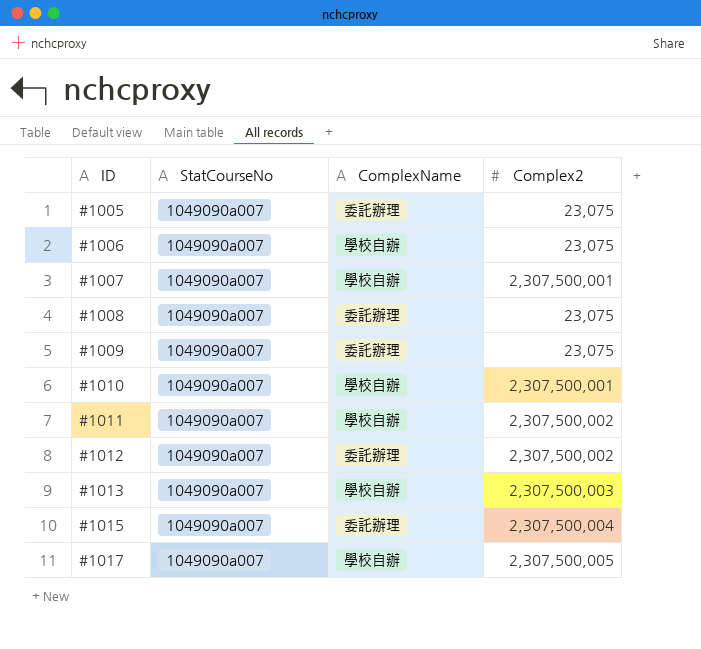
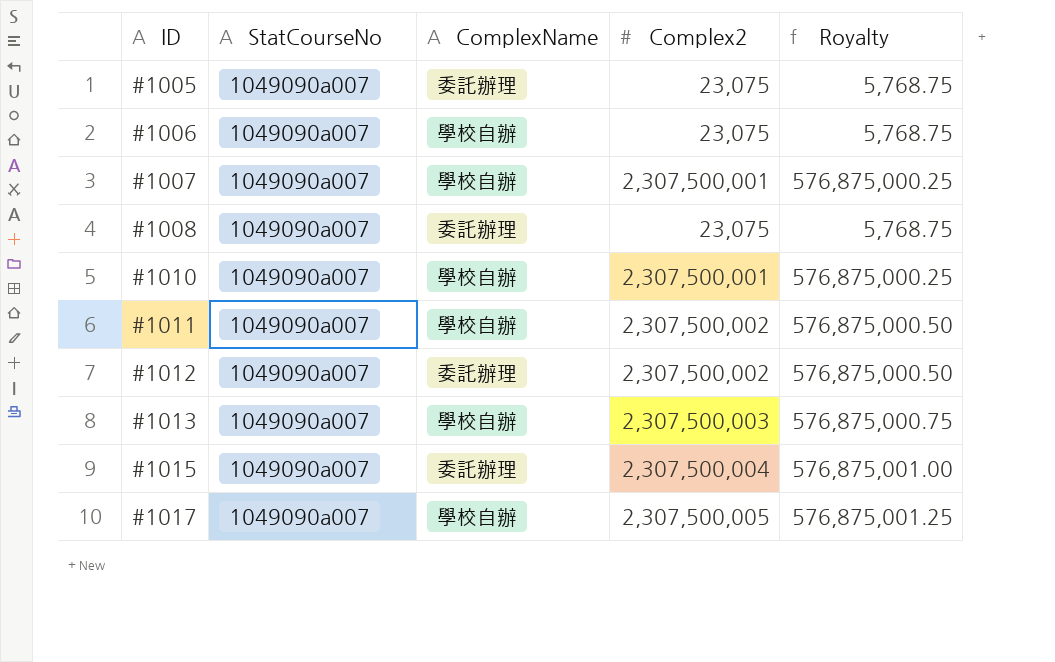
column Royalty | formula: none -> [Complex2] * 0.25
row #1009: 1049090a007 | 委託辦理 | 23,075 -> none

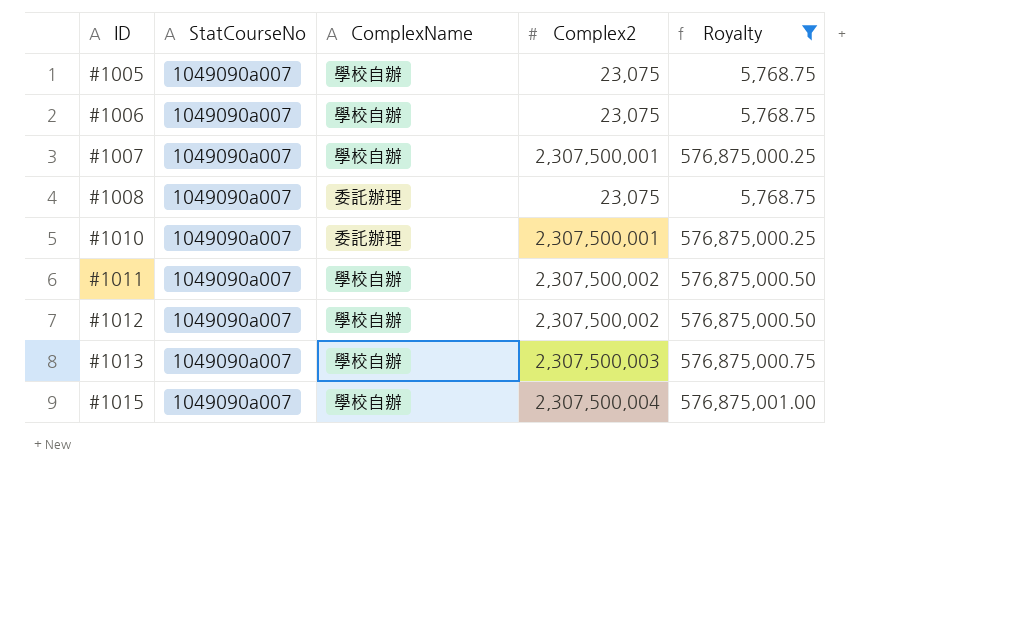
filter: none -> Royalty != 576,875,001.25
#1005 | ComplexName: 委託辦理 -> 學校自辦
#1010 | ComplexName: 學校自辦 -> 委託辦理
#1012 | ComplexName: 委託辦理 -> 學校自辦
#1015 | ComplexName: 委託辦理 -> 學校自辦

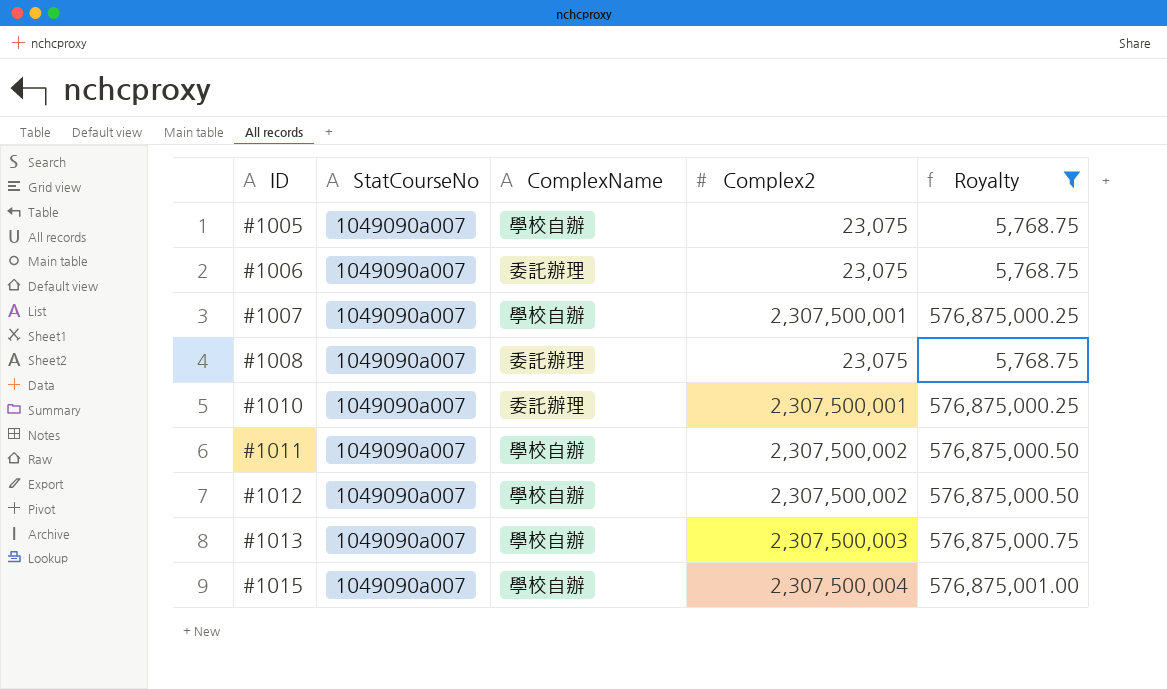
#1006 | ComplexName: 學校自辦 -> 委託辦理

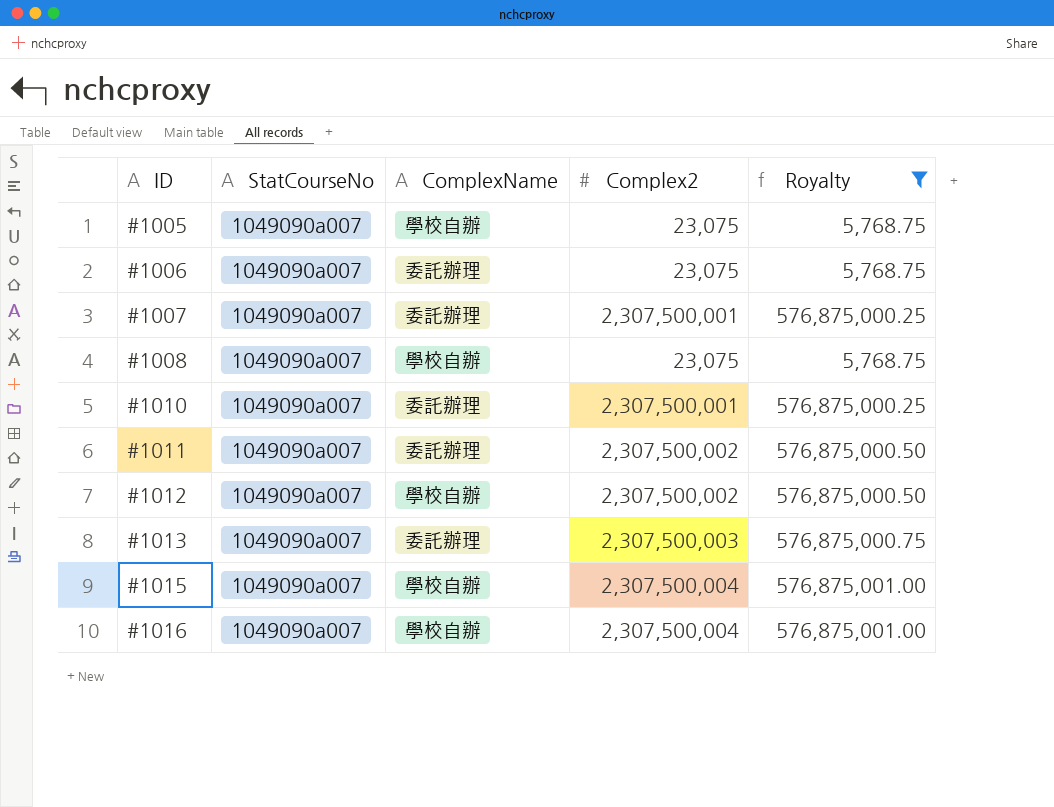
#1007 | ComplexName: 學校自辦 -> 委託辦理
#1008 | ComplexName: 委託辦理 -> 學校自辦
#1011 | ComplexName: 學校自辦 -> 委託辦理
#1013 | ComplexName: 學校自辦 -> 委託辦理
row #1016: none -> 1049090a007 | 學校自辦 | 2,307,500,004 | 576,875,001.00

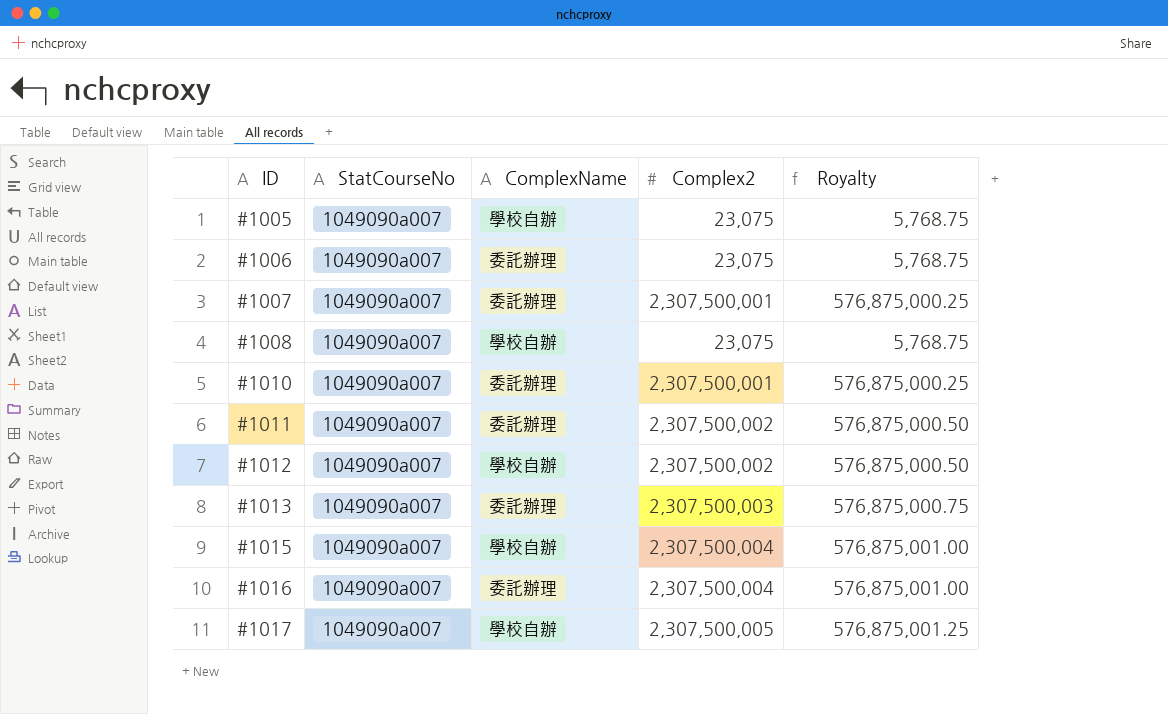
filter: Royalty != 576,875,001.25 -> none
#1016 | ComplexName: 學校自辦 -> 委託辦理

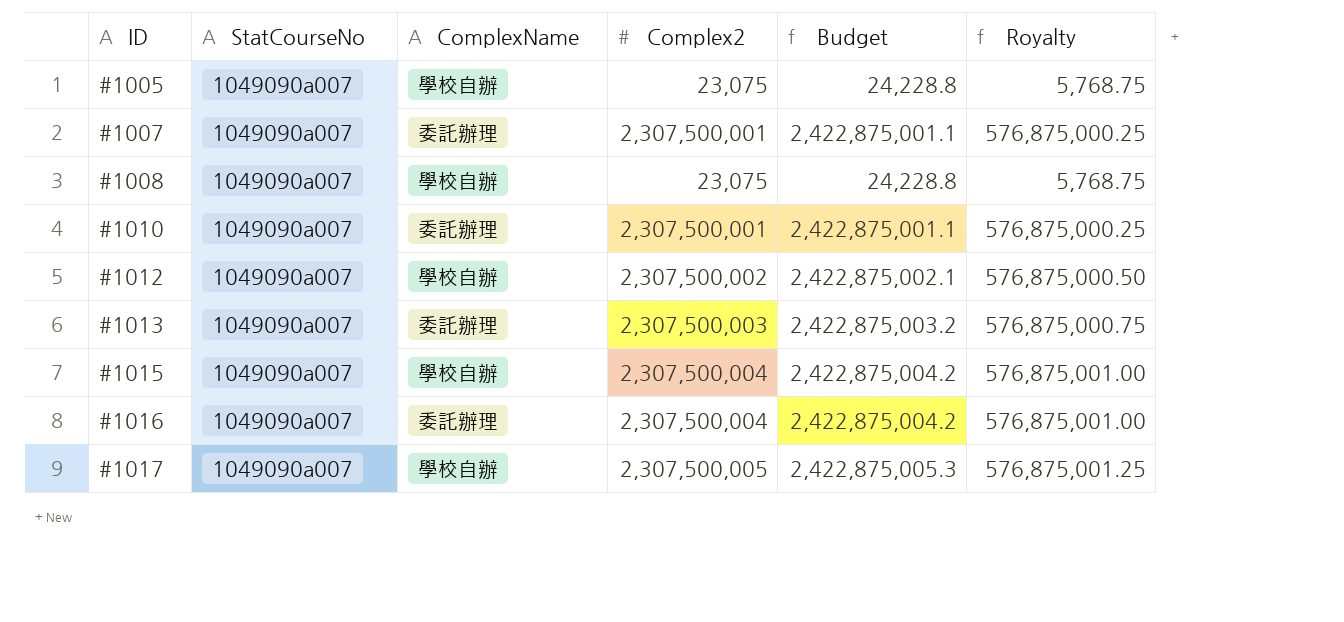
column Budget | formula: none -> [Complex2] * 1.05
row #1006: 1049090a007 | 委託辦理 | 23,075 | 5,768.75 -> none
row #1011: 1049090a007 | 委託辦理 | 2,307,500,002 | 576,875,000.50 -> none

